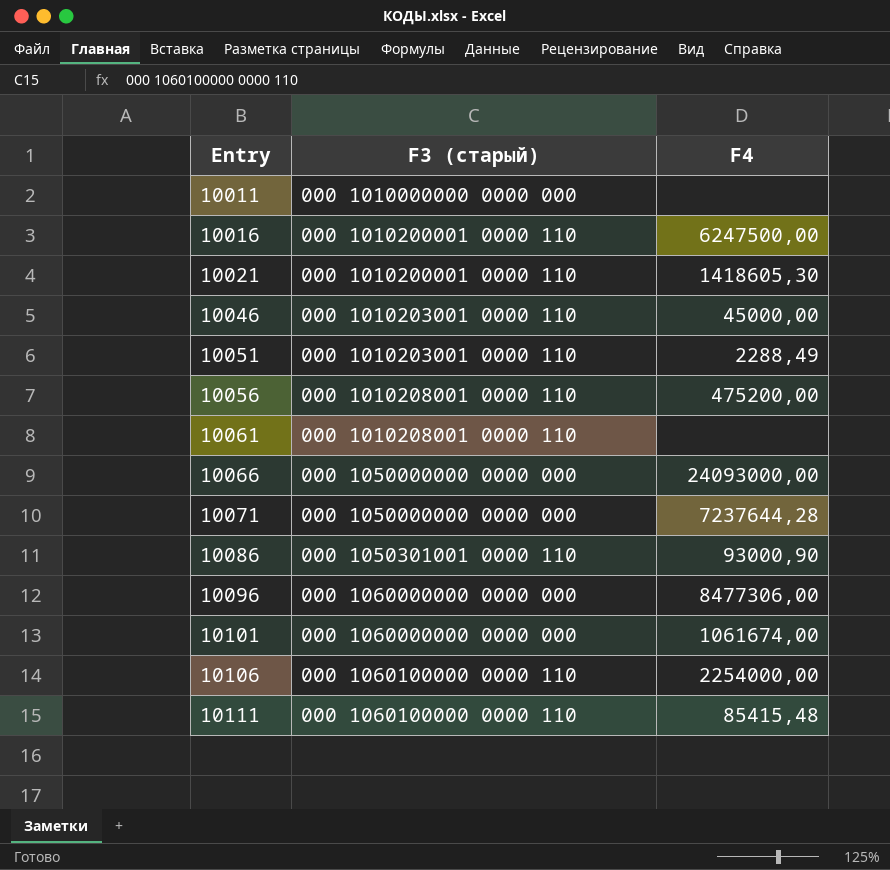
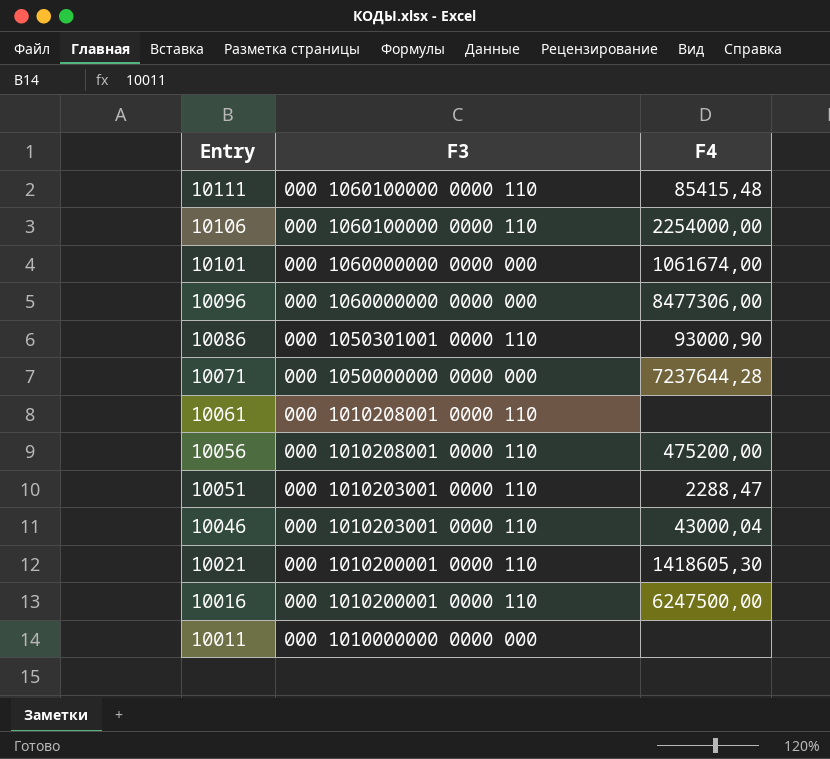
row order: Entry ascending -> Entry descending
column name: F3 (старый) -> F3
row 10066: 000 1050000000 0000 000 | 24093000,00 -> none
10051 | F4: 2288,49 -> 2288,47
10046 | F4: 45000,00 -> 43000,04

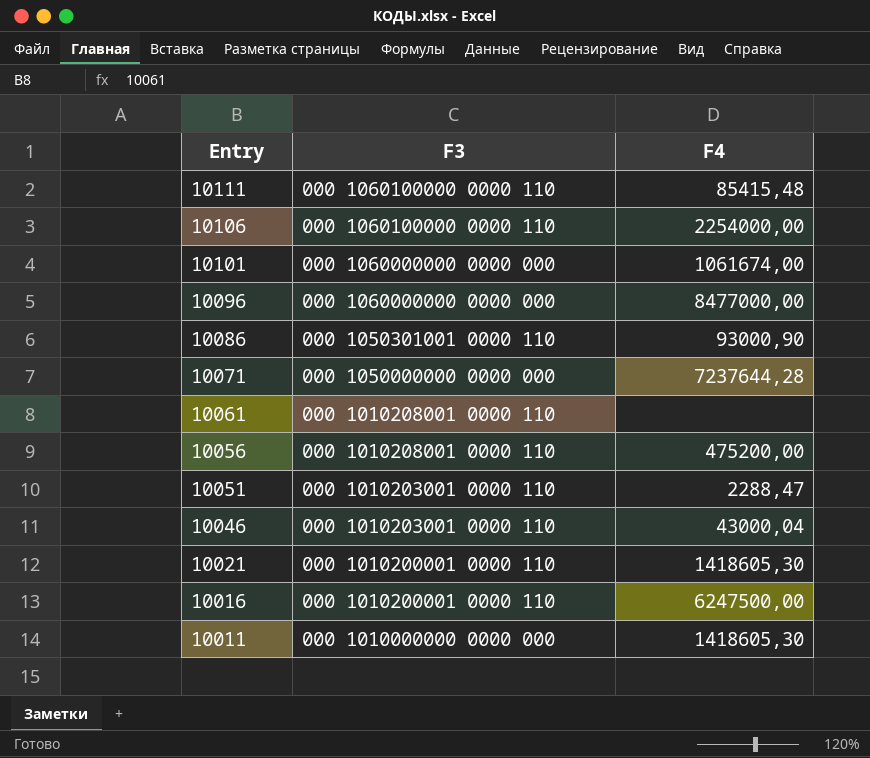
10096 | F4: 8477306,00 -> 8477000,00
10011 | F4: none -> 1418605,30

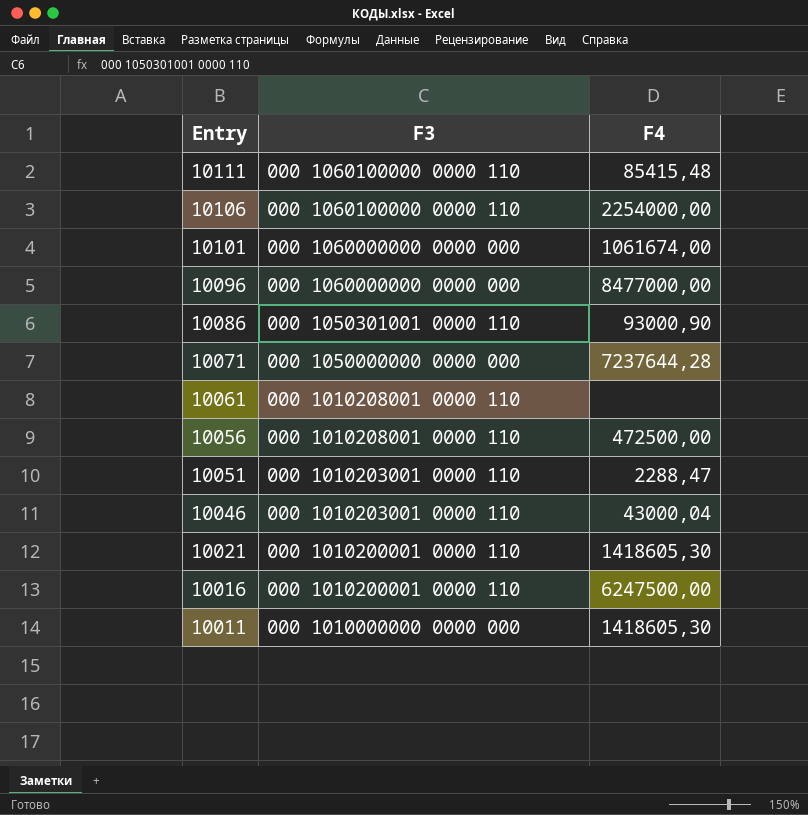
10056 | F4: 475200,00 -> 472500,00

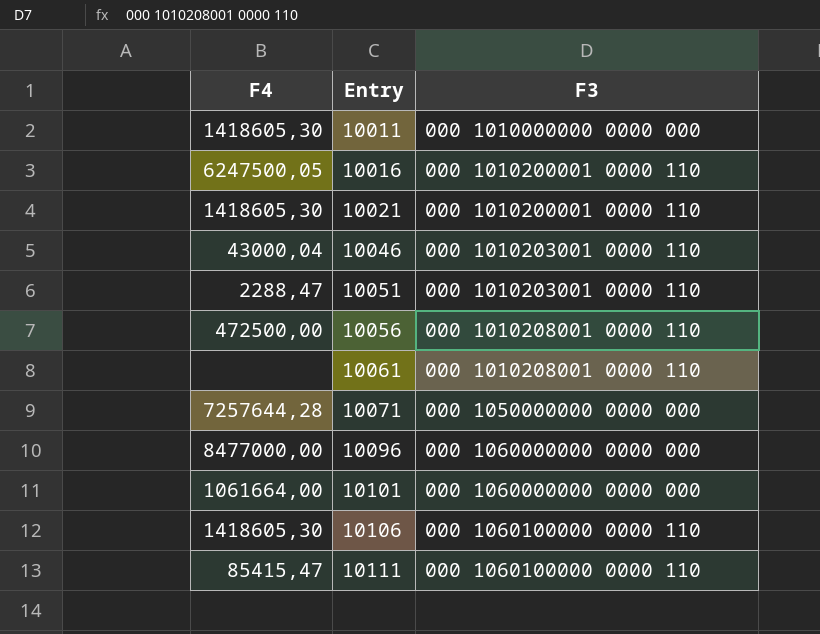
row order: Entry descending -> Entry ascending
column F4 | position: 3 -> 1
row 10086: 000 1050301001 0000 110 | 93000,90 -> none
10016 | F4: 6247500,00 -> 6247500,05
10071 | F4: 7237644,28 -> 7257644,28
10101 | F4: 1061674,00 -> 1061664,00
10106 | F4: 2254000,00 -> 1418605,30
10111 | F4: 85415,48 -> 85415,47

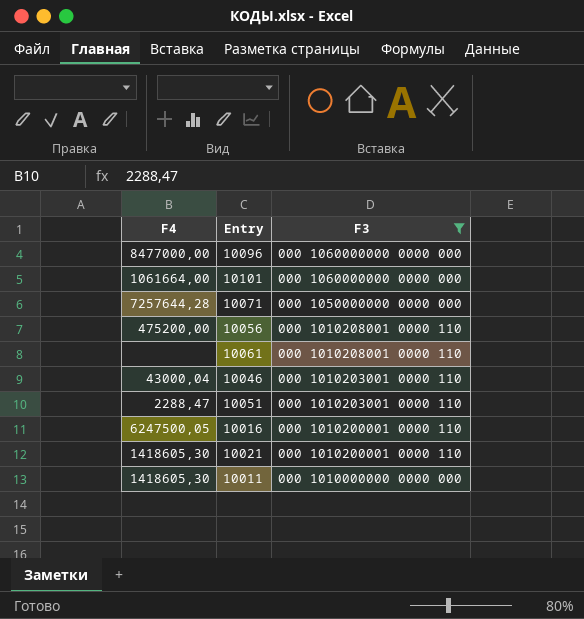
filter: none -> F3 != 000 1060100000 0000 110
row order: Entry ascending -> F3 descending
10056 | F4: 472500,00 -> 475200,00

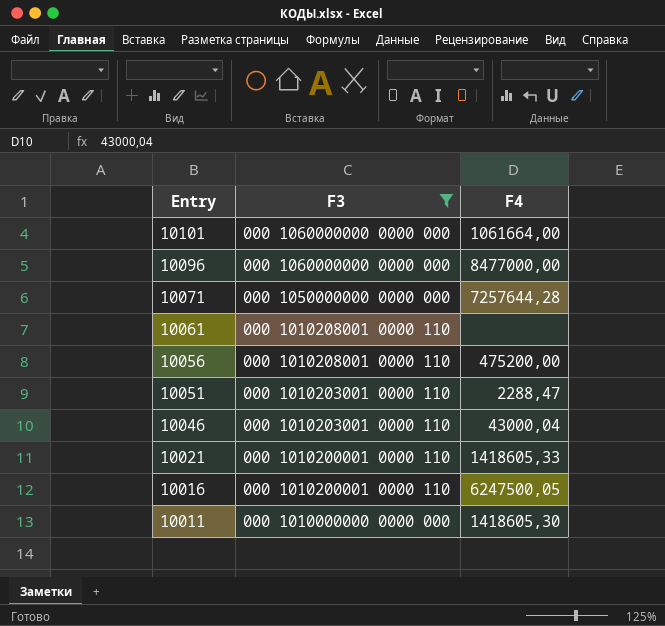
row order: F3 descending -> Entry descending
column F4 | position: 1 -> 3
10021 | F4: 1418605,30 -> 1418605,33

